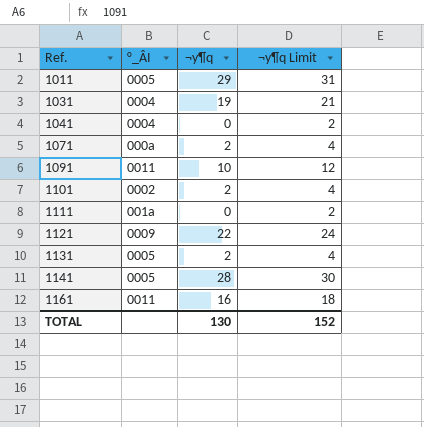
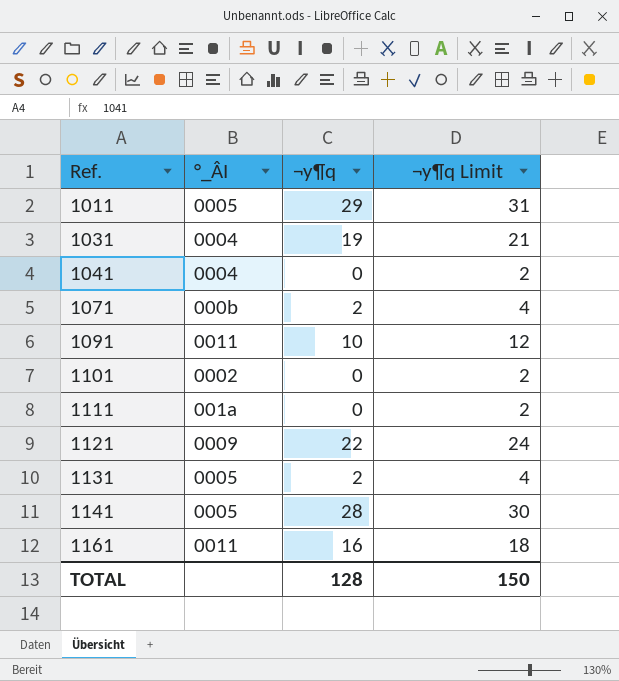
1071 | °_ÂI: 000a -> 000b
1101 | ¬y¶q: 2 -> 0
1101 | ¬y¶q Limit: 4 -> 2
TOTAL | ¬y¶q: 130 -> 128
TOTAL | ¬y¶q Limit: 152 -> 150

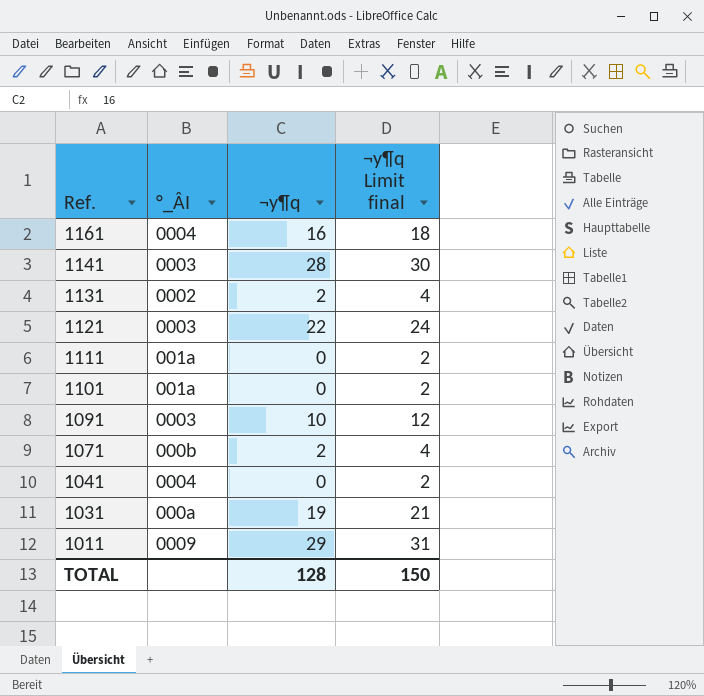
row order: Ref. ascending -> Ref. descending
column name: ¬y¶q Limit -> ¬y¶q Limit final
1161 | °_ÂI: 0011 -> 0004
1141 | °_ÂI: 0005 -> 0003
1131 | °_ÂI: 0005 -> 0002
1121 | °_ÂI: 0009 -> 0003
1101 | °_ÂI: 0002 -> 001a
1091 | °_ÂI: 0011 -> 0003
1031 | °_ÂI: 0004 -> 000a
1011 | °_ÂI: 0005 -> 0009

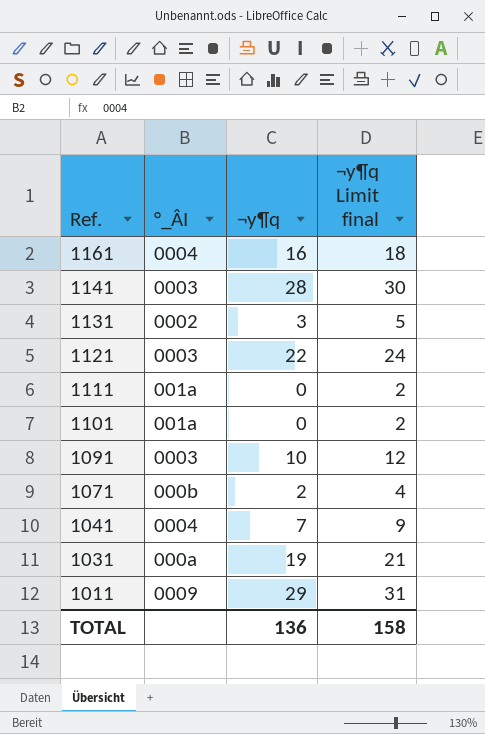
1131 | ¬y¶q: 2 -> 3
1131 | ¬y¶q Limit final: 4 -> 5
1041 | ¬y¶q: 0 -> 7
1041 | ¬y¶q Limit final: 2 -> 9
TOTAL | ¬y¶q: 128 -> 136
TOTAL | ¬y¶q Limit final: 150 -> 158

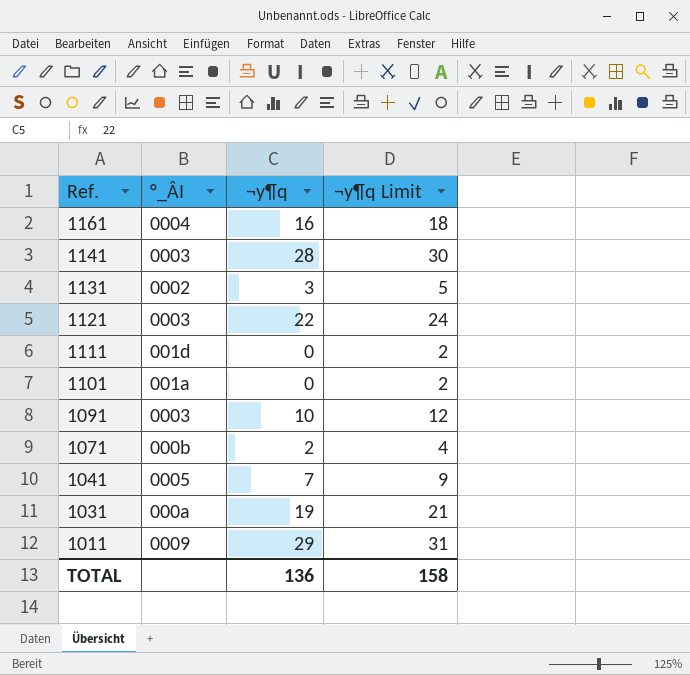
column name: ¬y¶q Limit final -> ¬y¶q Limit
1111 | °_ÂI: 001a -> 001d
1041 | °_ÂI: 0004 -> 0005

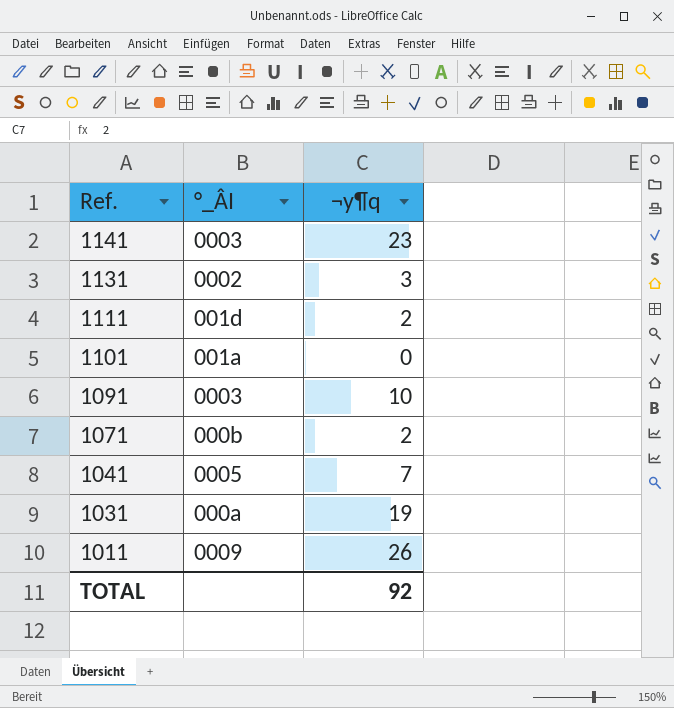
column ¬y¶q Limit | formula: [¬y¶q] + 2 -> none
row 1161: 0004 | 16 | 18 -> none
row 1121: 0003 | 22 | 24 -> none
1141 | ¬y¶q: 28 -> 23
1111 | ¬y¶q: 0 -> 2
1011 | ¬y¶q: 29 -> 26
TOTAL | ¬y¶q: 136 -> 92

